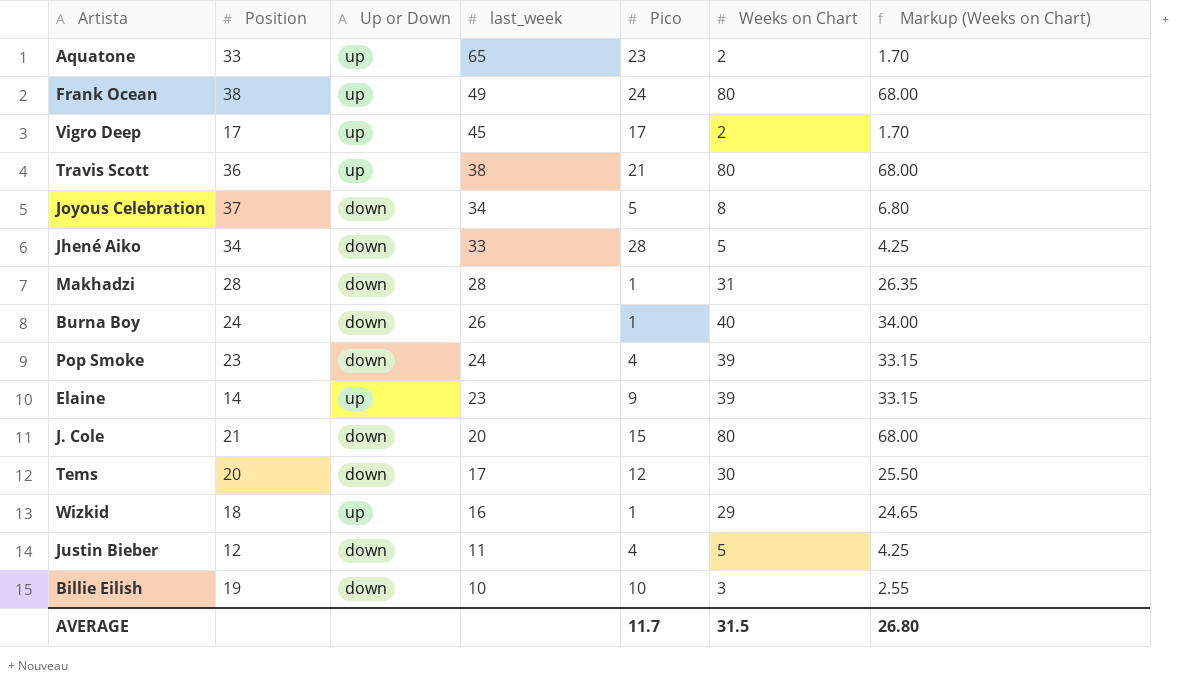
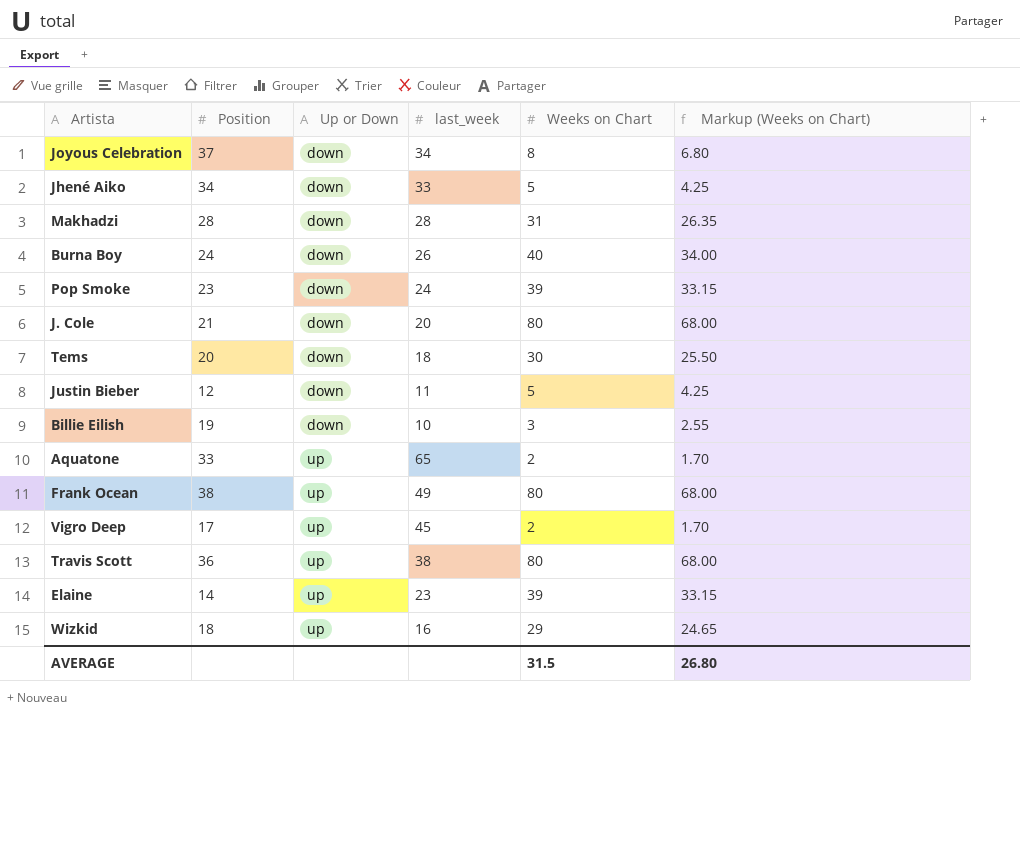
row order: last_week descending -> Up or Down ascending
column Pico | position: 5 -> none
Tems | last_week: 17 -> 18

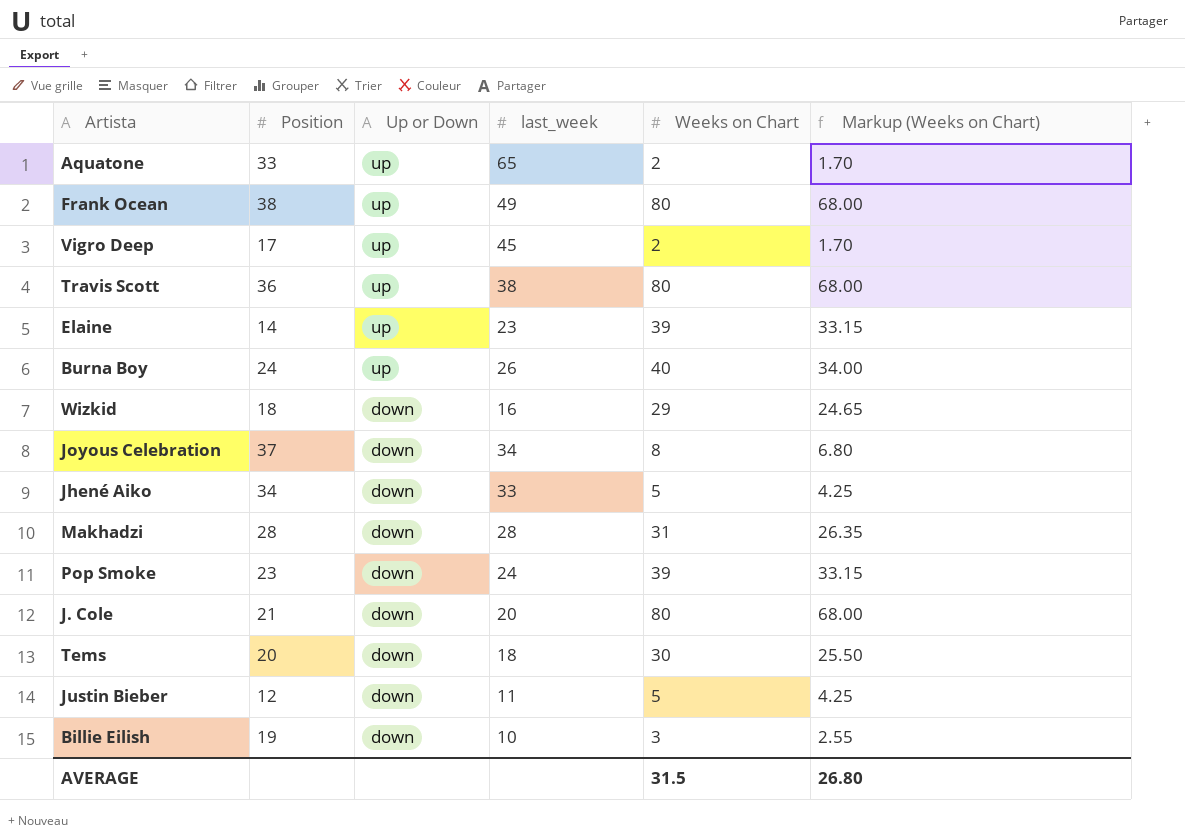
row order: Up or Down ascending -> Up or Down descending
Burna Boy | Up or Down: down -> up
Wizkid | Up or Down: up -> down

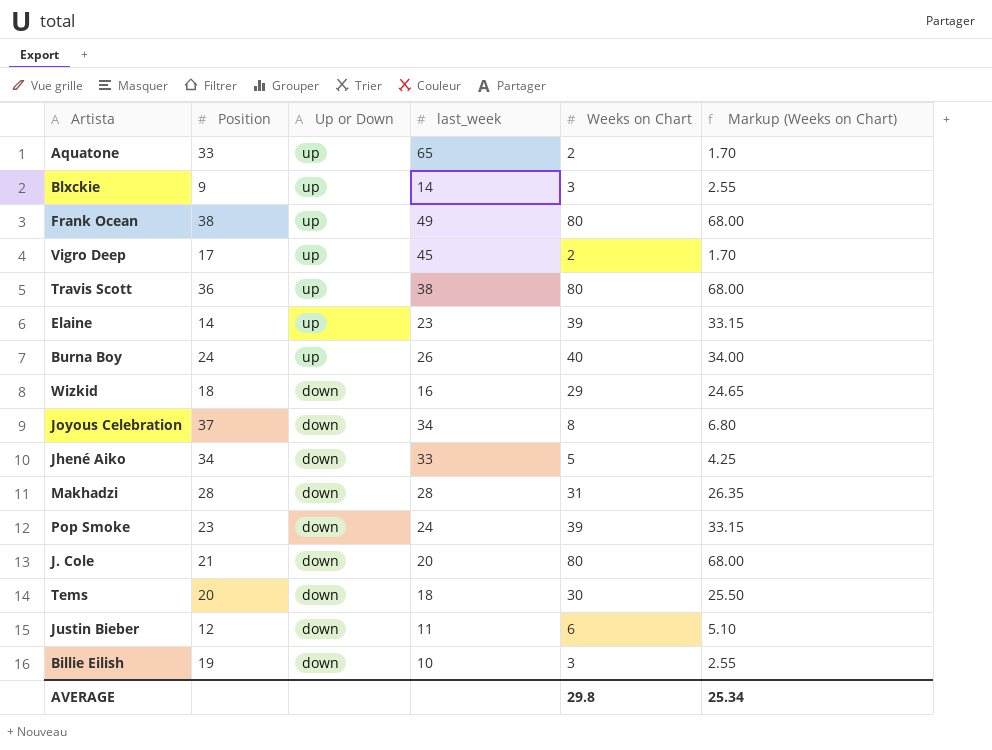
row Blxckie: none -> 9 | up | 14 | 3 | 2.55
Justin Bieber | Weeks on Chart: 5 -> 6
Justin Bieber | Markup (Weeks on Chart): 4.25 -> 5.10
AVERAGE | Weeks on Chart: 31.5 -> 29.8
AVERAGE | Markup (Weeks on Chart): 26.80 -> 25.34

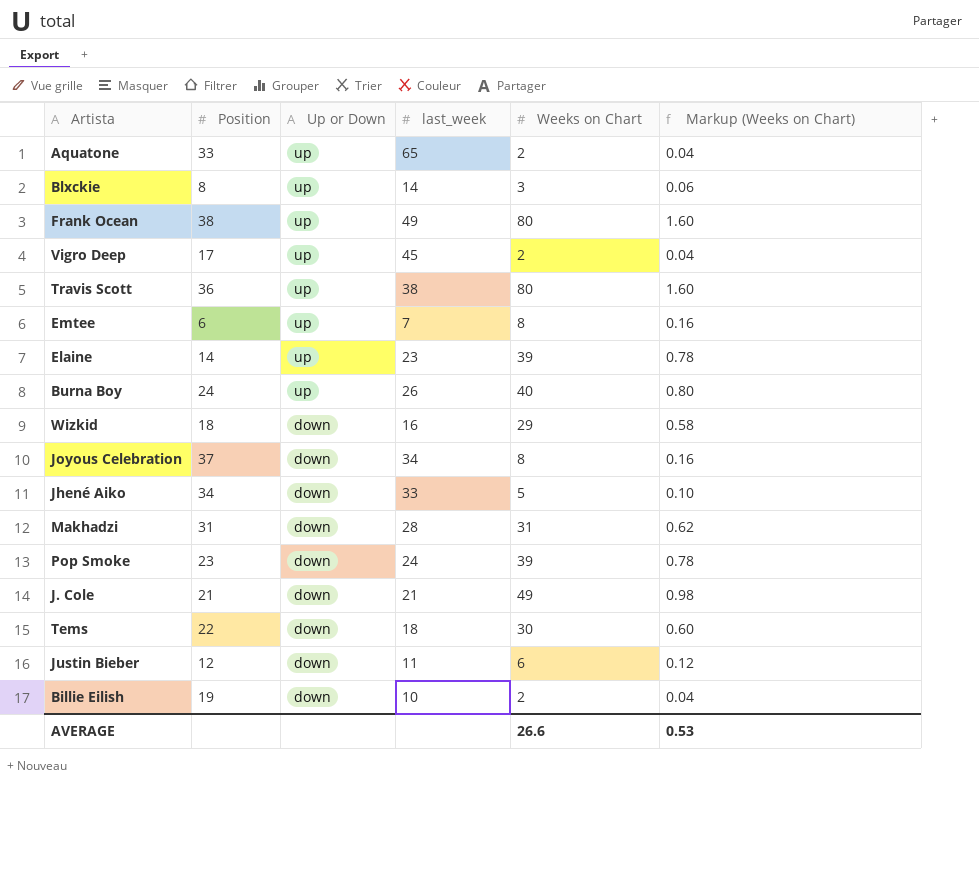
column Markup (Weeks on Chart) | formula: [Weeks on Chart] * 0.85 -> [Weeks on Chart] * 0.02
Blxckie | Position: 9 -> 8
row Emtee: none -> 6 | up | 7 | 8 | 0.16
Makhadzi | Position: 28 -> 31
J. Cole | last_week: 20 -> 21
J. Cole | Weeks on Chart: 80 -> 49
Tems | Position: 20 -> 22
Billie Eilish | Weeks on Chart: 3 -> 2
AVERAGE | Weeks on Chart: 29.8 -> 26.6
AVERAGE | Markup (Weeks on Chart): 25.34 -> 0.53

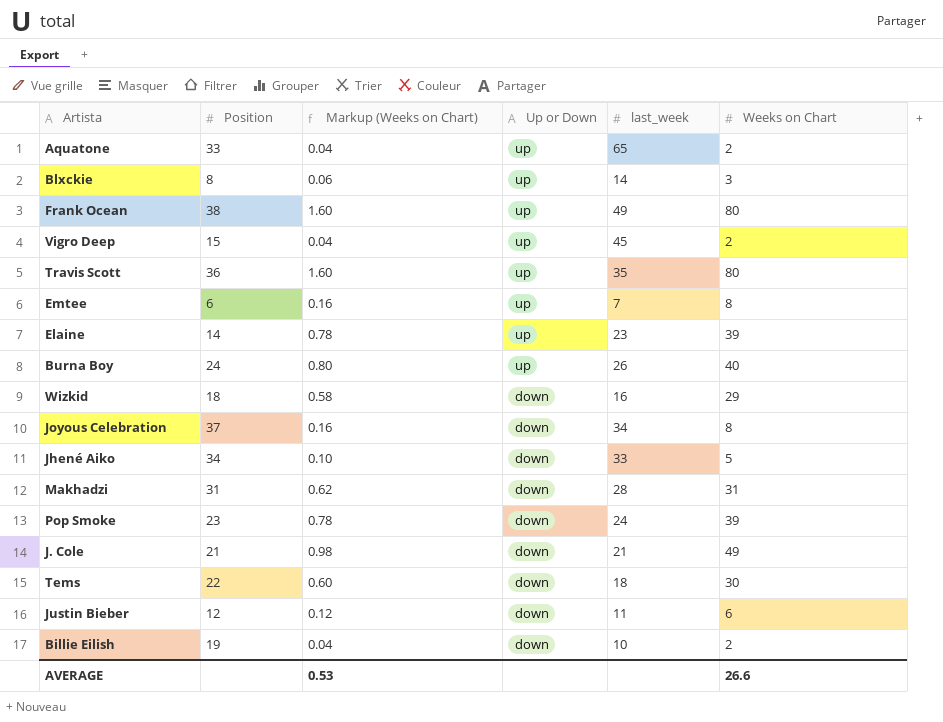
column Markup (Weeks on Chart) | position: 6 -> 3
Vigro Deep | Position: 17 -> 15
Travis Scott | last_week: 38 -> 35

